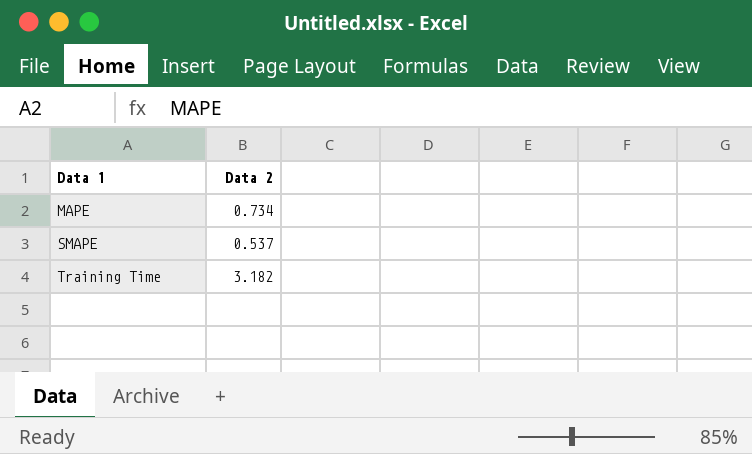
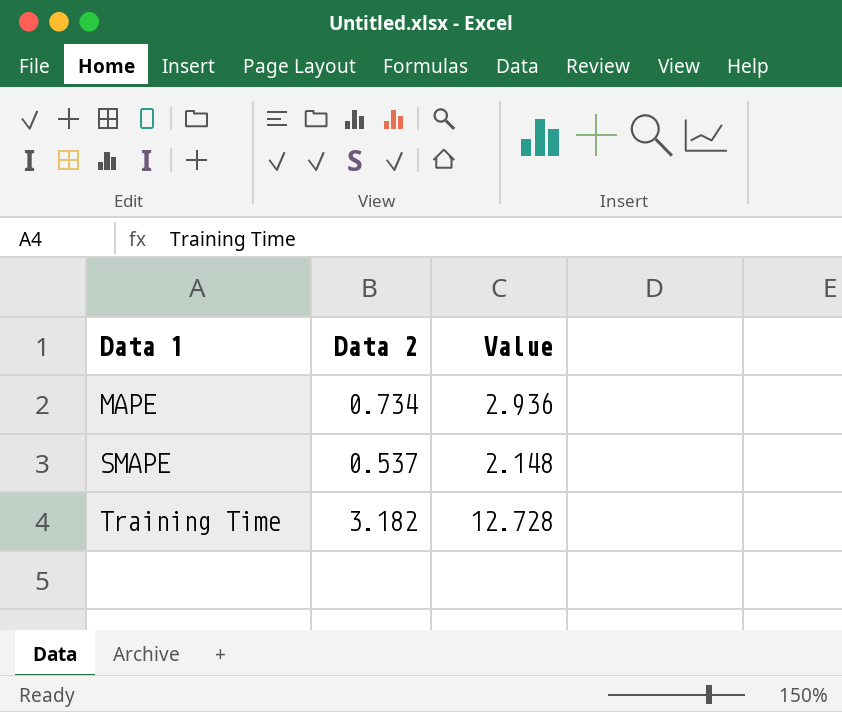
column Value | formula: none -> [Data 2] * 4

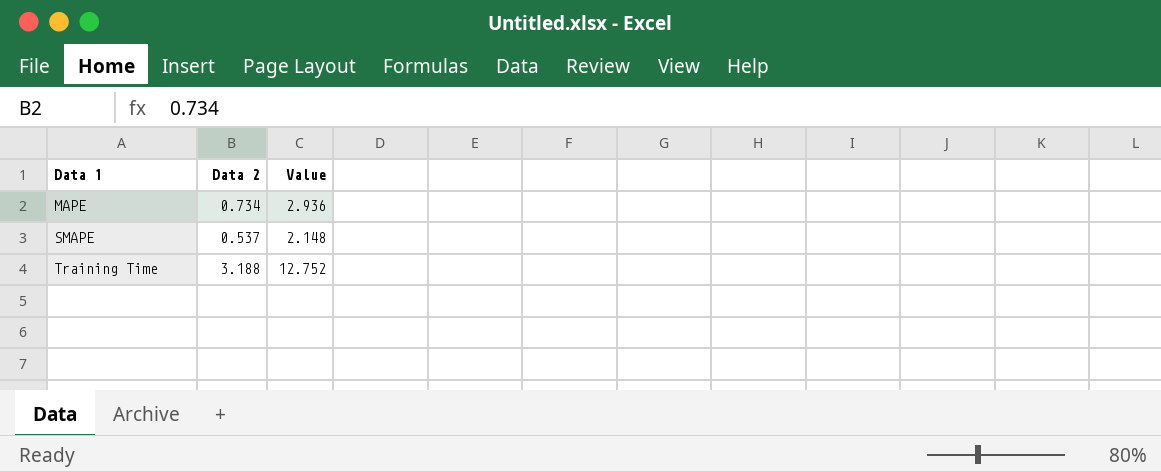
Training Time | Data 2: 3.182 -> 3.188
Training Time | Value: 12.728 -> 12.752

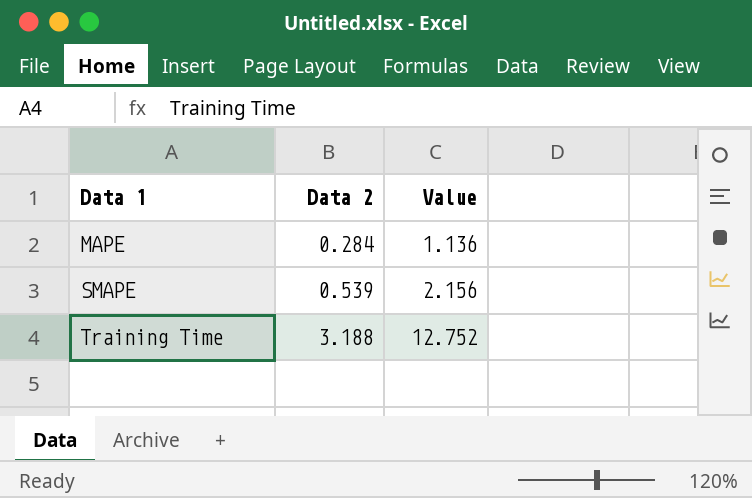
MAPE | Data 2: 0.734 -> 0.284
MAPE | Value: 2.936 -> 1.136
SMAPE | Data 2: 0.537 -> 0.539
SMAPE | Value: 2.148 -> 2.156

